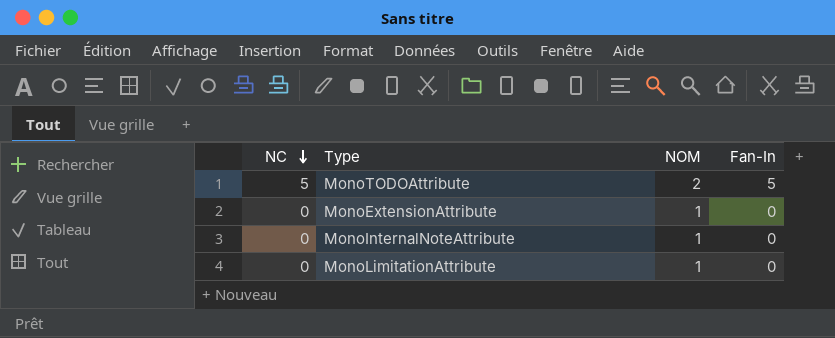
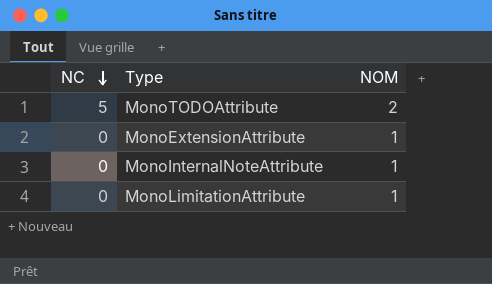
column Fan-In | position: 4 -> none

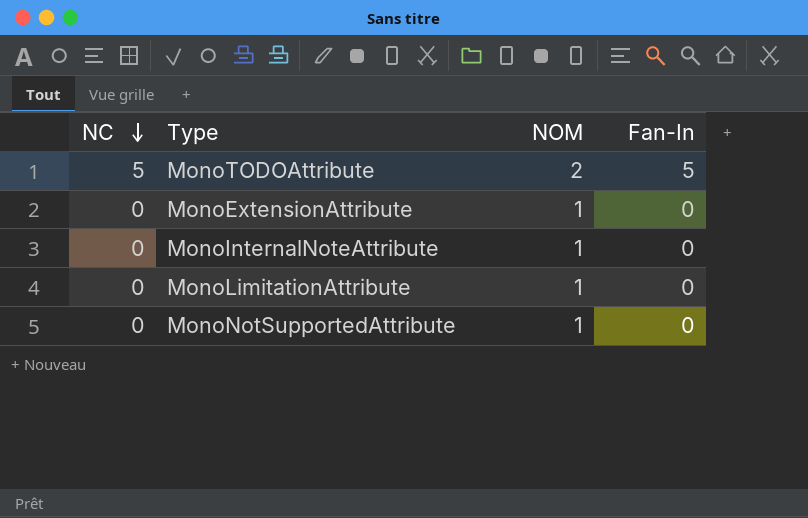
column Fan-In | position: none -> 4
row MonoNotSupportedAttribute: none -> 0 | 1 | 0

